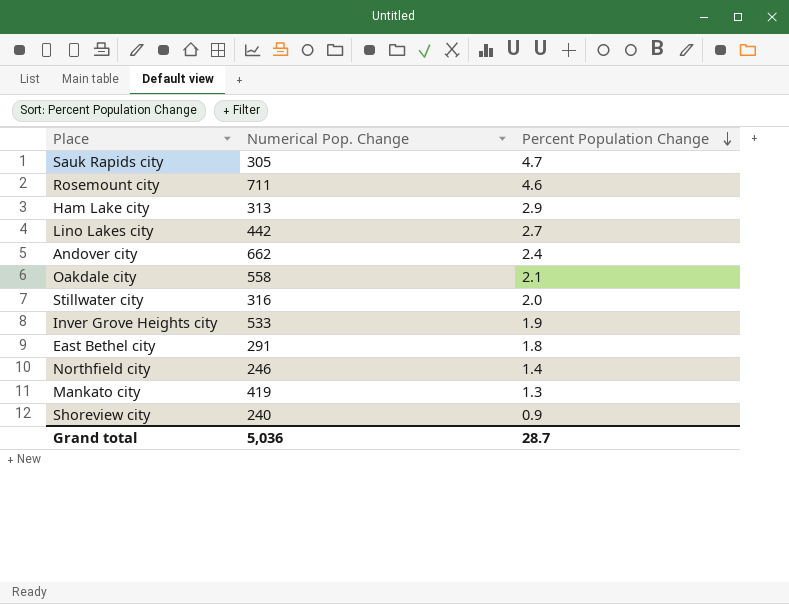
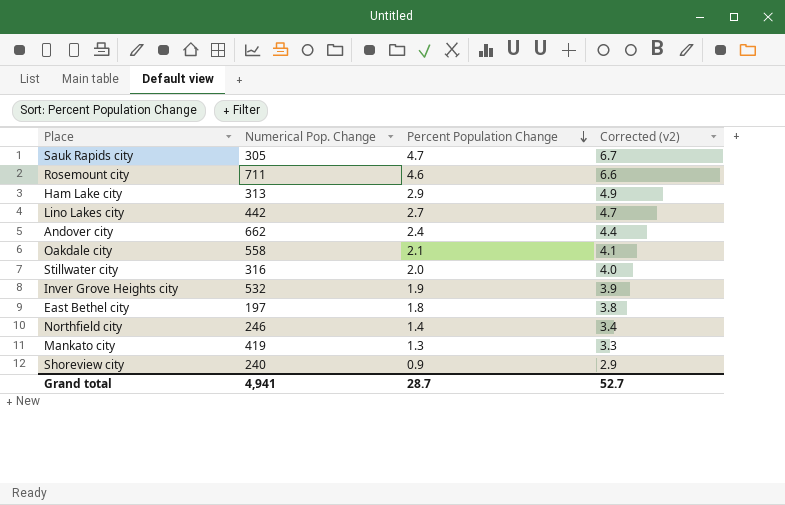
column Corrected (v2) | formula: none -> [Percent Population Change] + 2
Inver Grove Heights city | Numerical Pop. Change: 533 -> 532
East Bethel city | Numerical Pop. Change: 291 -> 197
Grand total | Numerical Pop. Change: 5,036 -> 4,941

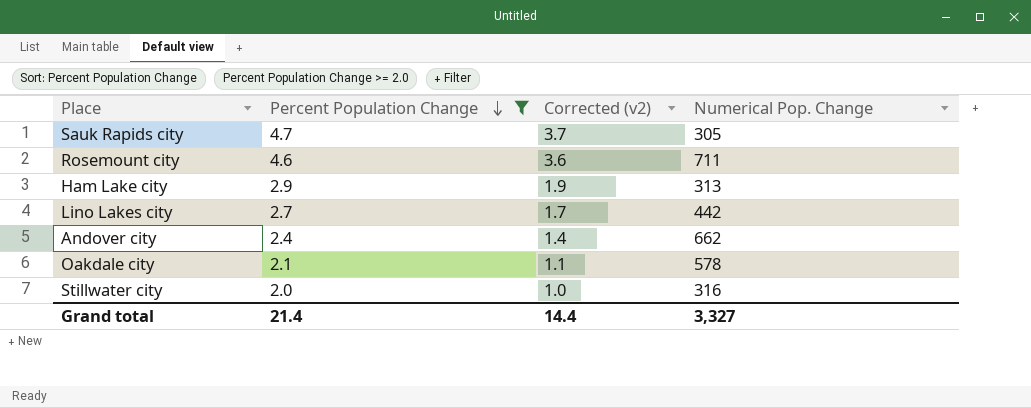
filter: none -> Percent Population Change >= 2.0
column Corrected (v2) | formula: [Percent Population Change] + 2 -> [Percent Population Change] - 1
column Numerical Pop. Change | position: 2 -> 4
Oakdale city | Numerical Pop. Change: 558 -> 578
Grand total | Percent Population Change: 28.7 -> 21.4
Grand total | Corrected (v2): 52.7 -> 14.4
Grand total | Numerical Pop. Change: 4,941 -> 3,327

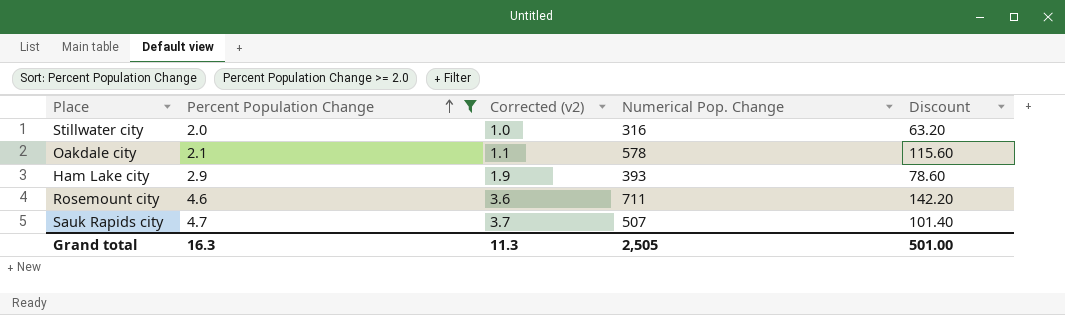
row order: Percent Population Change descending -> Percent Population Change ascending
column Discount | formula: none -> [Numerical Pop. Change] * 0.2
row Lino Lakes city: 2.7 | 1.7 | 442 -> none
row Andover city: 2.4 | 1.4 | 662 -> none
Ham Lake city | Numerical Pop. Change: 313 -> 393
Sauk Rapids city | Numerical Pop. Change: 305 -> 507
Grand total | Percent Population Change: 21.4 -> 16.3
Grand total | Corrected (v2): 14.4 -> 11.3
Grand total | Numerical Pop. Change: 3,327 -> 2,505

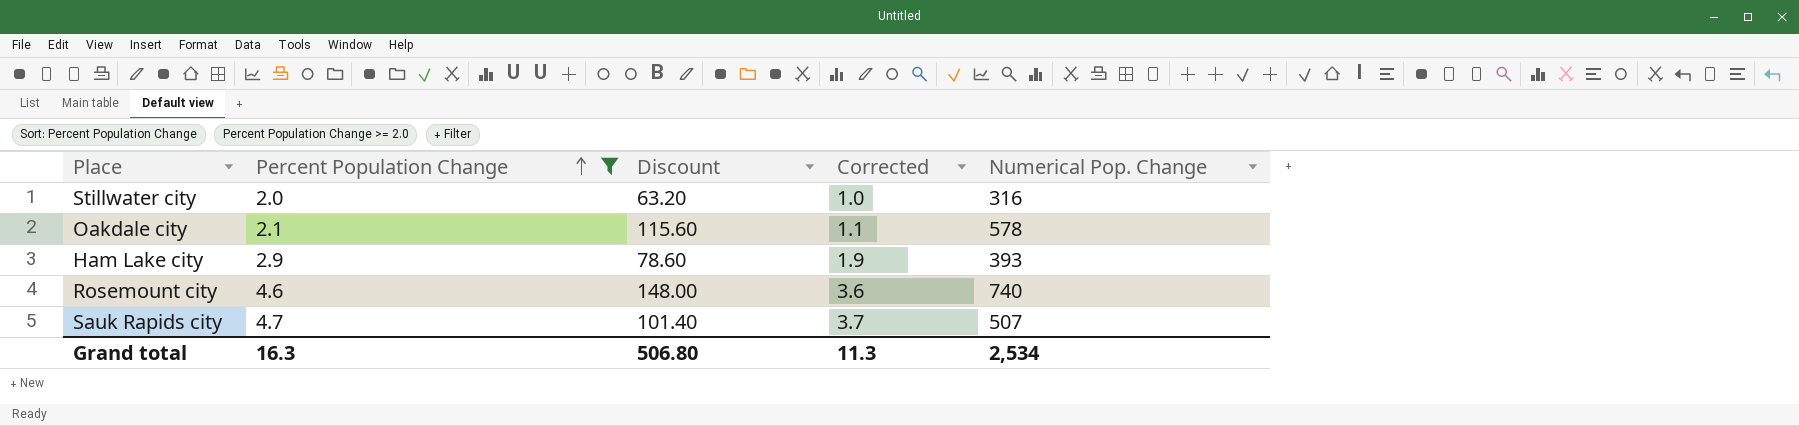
column Discount | position: 5 -> 3
column name: Corrected (v2) -> Corrected
Rosemount city | Discount: 142.20 -> 148.00
Rosemount city | Numerical Pop. Change: 711 -> 740
Grand total | Discount: 501.00 -> 506.80
Grand total | Numerical Pop. Change: 2,505 -> 2,534

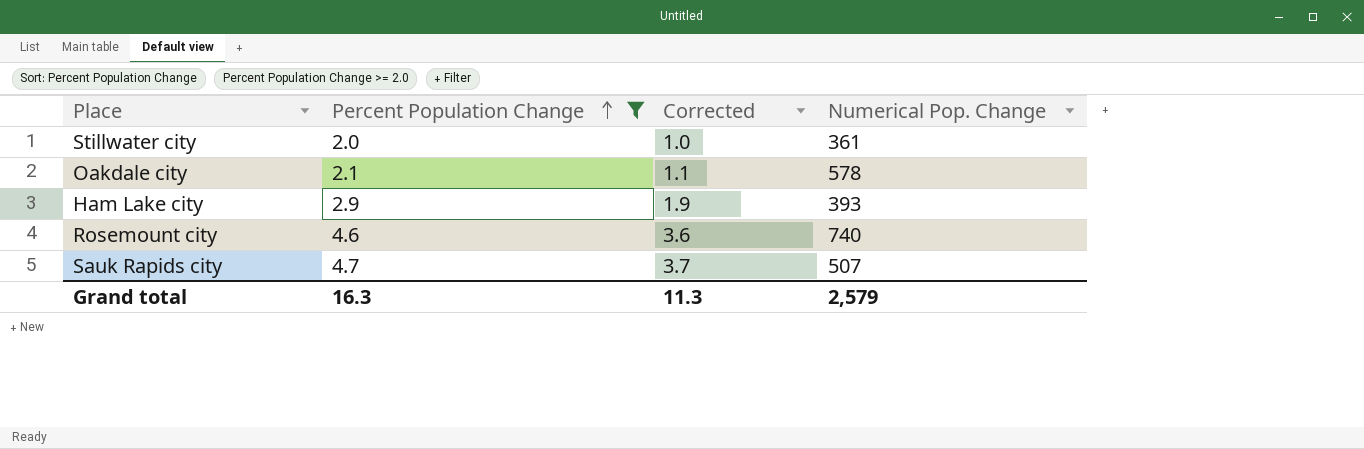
column Discount | formula: [Numerical Pop. Change] * 0.2 -> none
Stillwater city | Numerical Pop. Change: 316 -> 361
Grand total | Numerical Pop. Change: 2,534 -> 2,579

